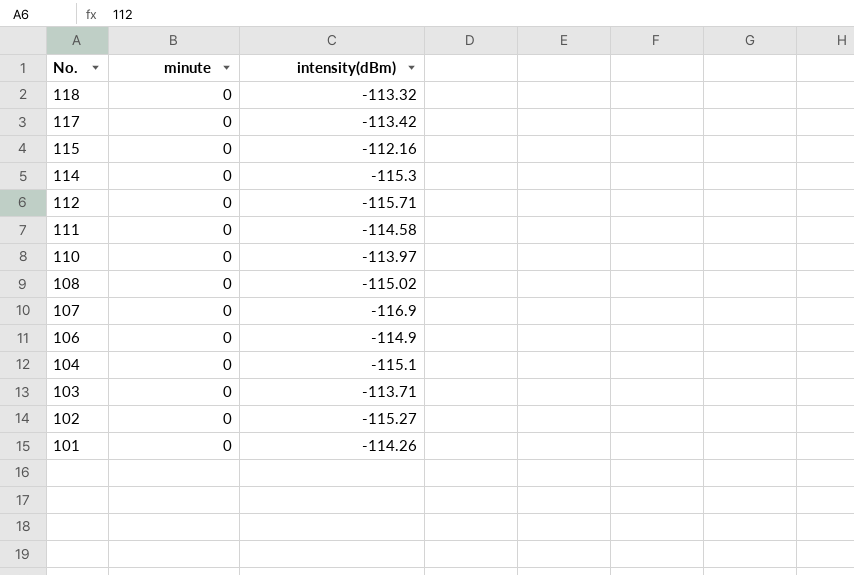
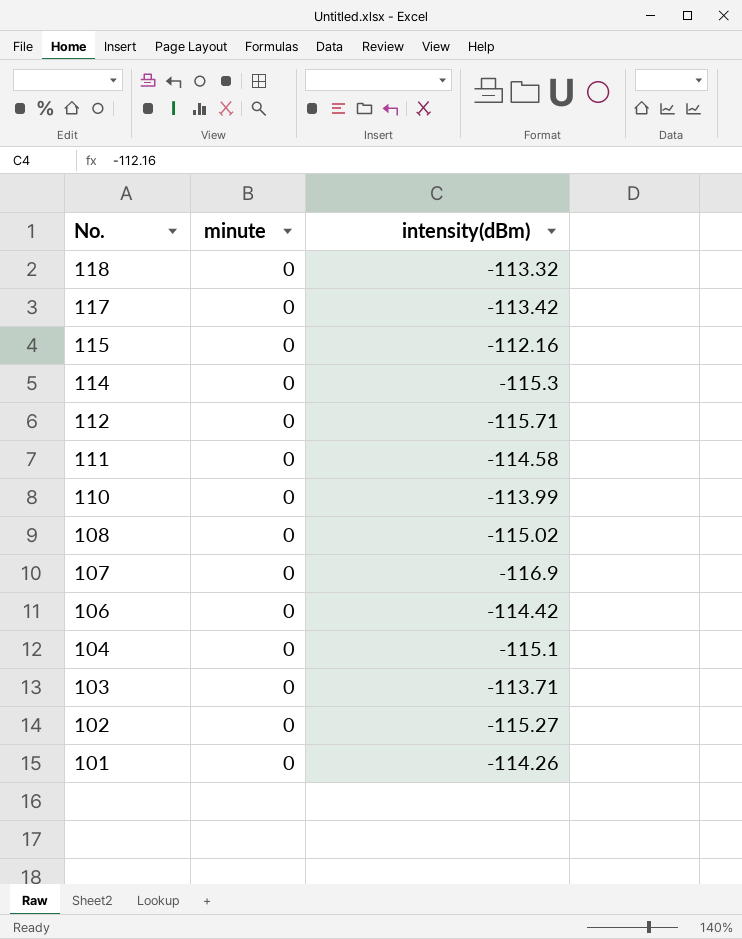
110 | intensity(dBm): -113.97 -> -113.99
106 | intensity(dBm): -114.9 -> -114.42

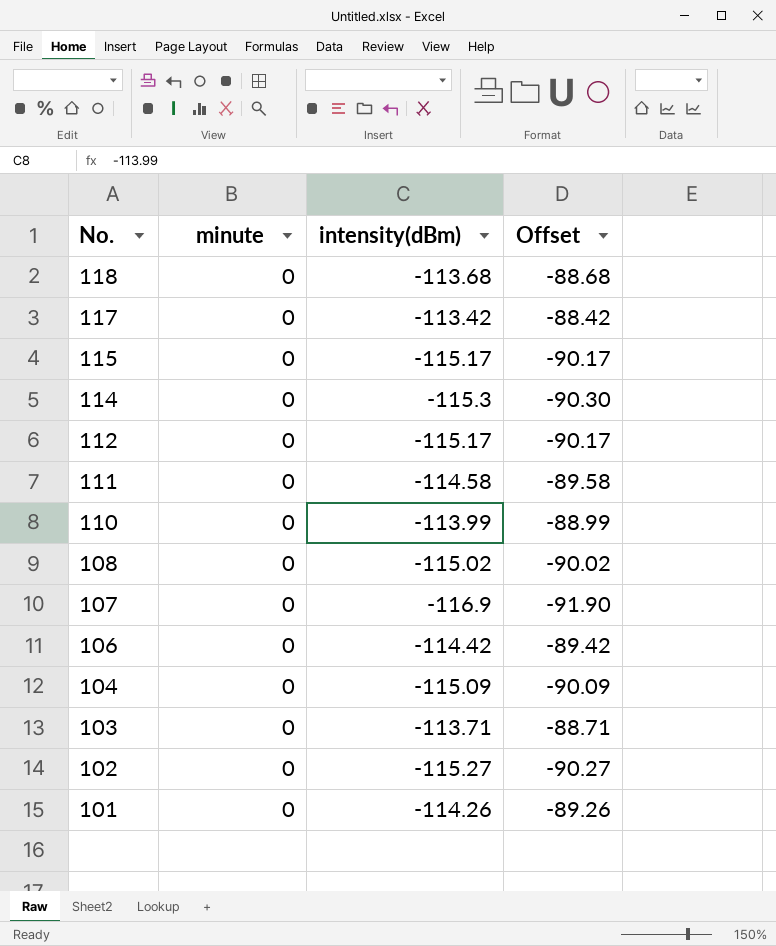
column Offset | formula: none -> [intensity(dBm)] + 25
118 | intensity(dBm): -113.32 -> -113.68
115 | intensity(dBm): -112.16 -> -115.17
112 | intensity(dBm): -115.71 -> -115.17
104 | intensity(dBm): -115.1 -> -115.09

